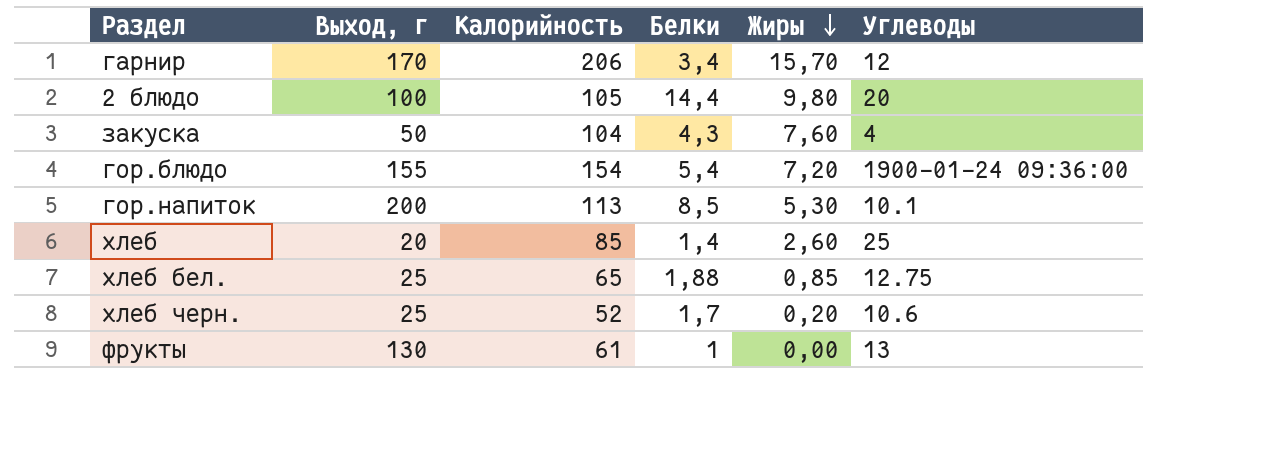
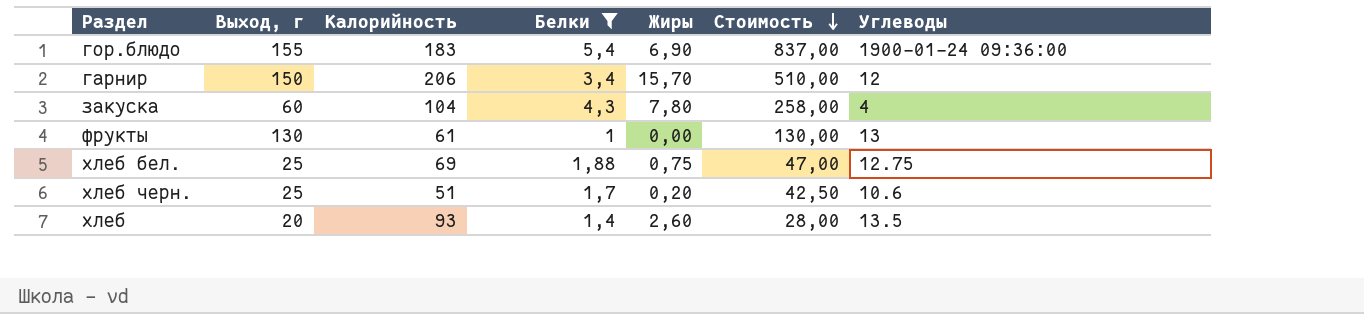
filter: none -> Белки <= 5,4
row order: Жиры descending -> Стоимость descending
column Стоимость | formula: none -> [Выход, г] * [Белки]
гор.блюдо | Калорийность: 154 -> 183
гор.блюдо | Жиры: 7,20 -> 6,90
гарнир | Выход, г: 170 -> 150
закуска | Выход, г: 50 -> 60
закуска | Жиры: 7,60 -> 7,80
хлеб бел. | Калорийность: 65 -> 69
хлеб бел. | Жиры: 0,85 -> 0,75
хлеб черн. | Калорийность: 52 -> 51
хлеб | Калорийность: 85 -> 93
хлеб | Углеводы: 25 -> 13.5

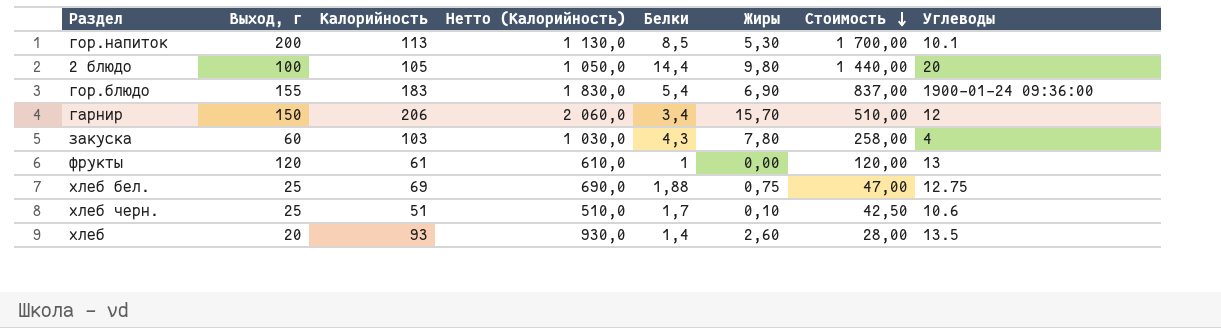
filter: Белки <= 5,4 -> none
column Нетто (Калорийность) | formula: none -> [Калорийность] * 10
закуска | Калорийность: 104 -> 103
фрукты | Выход, г: 130 -> 120
фрукты | Стоимость: 130,00 -> 120,00
хлеб черн. | Жиры: 0,20 -> 0,10

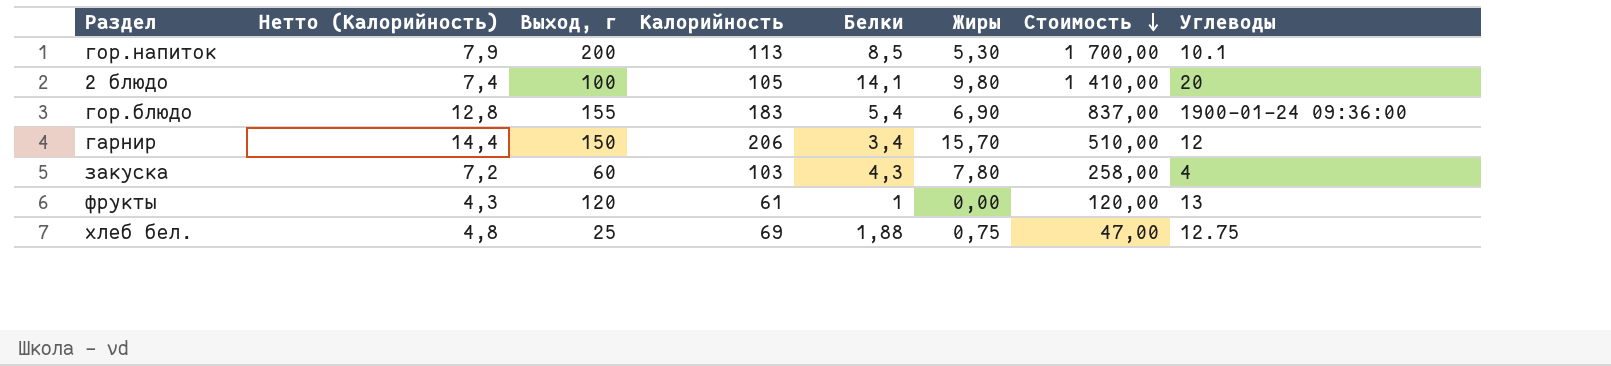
column Нетто (Калорийность) | formula: [Калорийность] * 10 -> [Калорийность] * 0,07
column Нетто (Калорийность) | position: 4 -> 2
row хлеб черн.: 25 | 51 | 510,0 | 1,7 | 0,10 | 42,50 | 10.6 -> none
row хлеб: 20 | 93 | 930,0 | 1,4 | 2,60 | 28,00 | 13.5 -> none
2 блюдо | Белки: 14,4 -> 14,1
2 блюдо | Стоимость: 1 440,00 -> 1 410,00

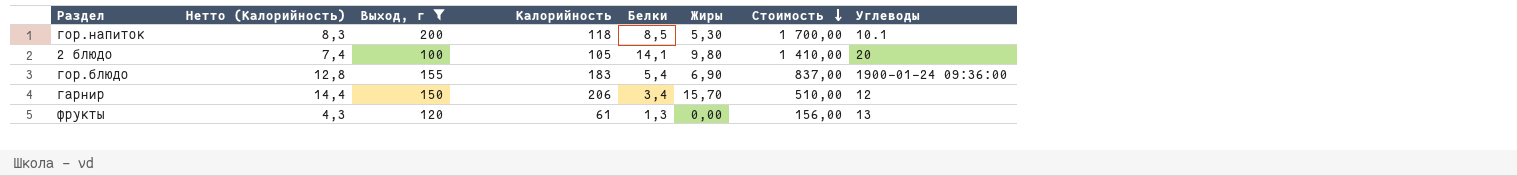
filter: none -> Выход, г >= 100
гор.напиток | Нетто (Калорийность): 7,9 -> 8,3
гор.напиток | Калорийность: 113 -> 118
фрукты | Белки: 1 -> 1,3
фрукты | Стоимость: 120,00 -> 156,00

